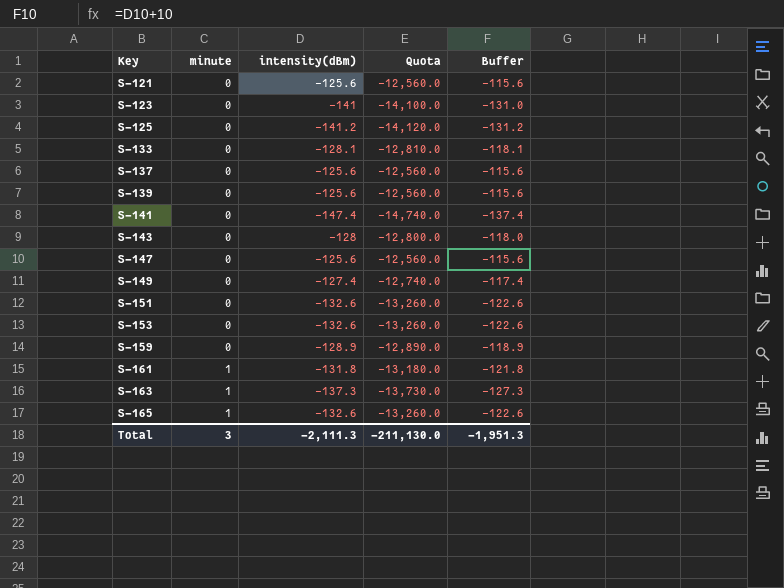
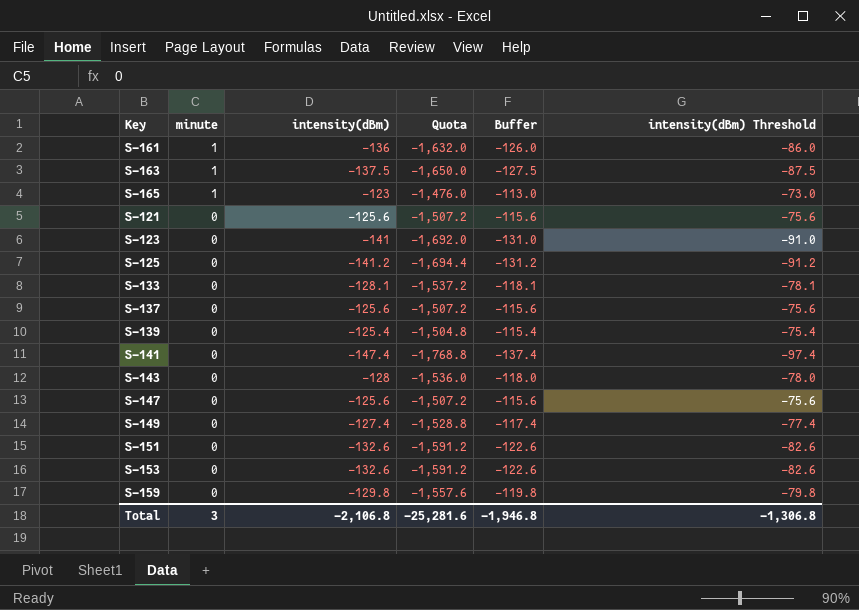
row order: Key ascending -> minute descending
column Quota | formula: [intensity(dBm)] * 100 -> [intensity(dBm)] * 12
column intensity(dBm) Threshold | formula: none -> [intensity(dBm)] + 50
S-161 | intensity(dBm): -131.8 -> -136
S-161 | Buffer: -121.8 -> -126.0
S-163 | intensity(dBm): -137.3 -> -137.5
S-163 | Buffer: -127.3 -> -127.5
S-165 | intensity(dBm): -132.6 -> -123
S-165 | Buffer: -122.6 -> -113.0
S-139 | intensity(dBm): -125.6 -> -125.4
S-139 | Buffer: -115.6 -> -115.4
S-159 | intensity(dBm): -128.9 -> -129.8
S-159 | Buffer: -118.9 -> -119.8
Total | intensity(dBm): -2,111.3 -> -2,106.8
Total | Quota: -211,130.0 -> -25,281.6
Total | Buffer: -1,951.3 -> -1,946.8

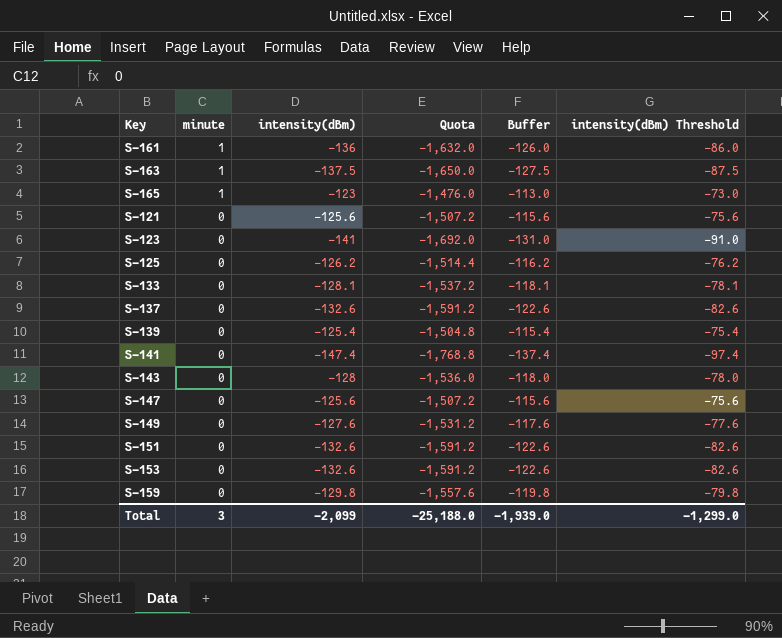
S-125 | intensity(dBm): -141.2 -> -126.2
S-125 | Quota: -1,694.4 -> -1,514.4
S-125 | Buffer: -131.2 -> -116.2
S-125 | intensity(dBm) Threshold: -91.2 -> -76.2
S-137 | intensity(dBm): -125.6 -> -132.6
S-137 | Quota: -1,507.2 -> -1,591.2
S-137 | Buffer: -115.6 -> -122.6
S-137 | intensity(dBm) Threshold: -75.6 -> -82.6
S-149 | intensity(dBm): -127.4 -> -127.6
S-149 | Quota: -1,528.8 -> -1,531.2
S-149 | Buffer: -117.4 -> -117.6
S-149 | intensity(dBm) Threshold: -77.4 -> -77.6
Total | intensity(dBm): -2,106.8 -> -2,099
Total | Quota: -25,281.6 -> -25,188.0
Total | Buffer: -1,946.8 -> -1,939.0
Total | intensity(dBm) Threshold: -1,306.8 -> -1,299.0

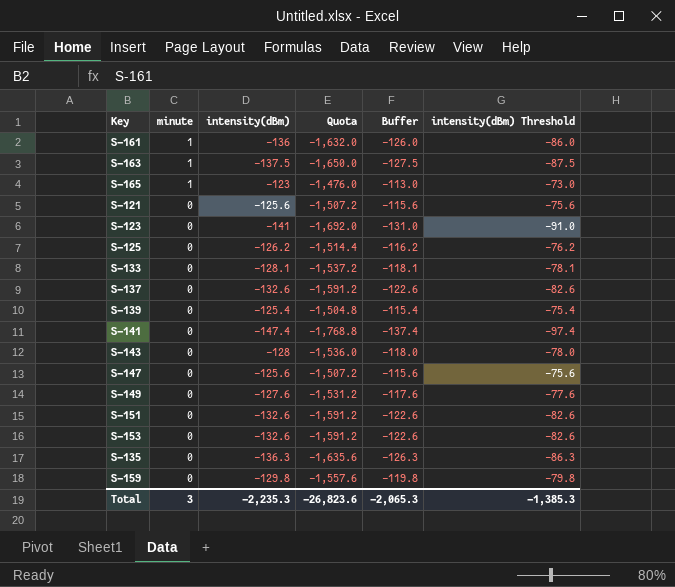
row S-135: none -> 0 | -136.3 | -1,635.6 | -126.3 | -86.3
Total | intensity(dBm): -2,099 -> -2,235.3
Total | Quota: -25,188.0 -> -26,823.6
Total | Buffer: -1,939.0 -> -2,065.3
Total | intensity(dBm) Threshold: -1,299.0 -> -1,385.3

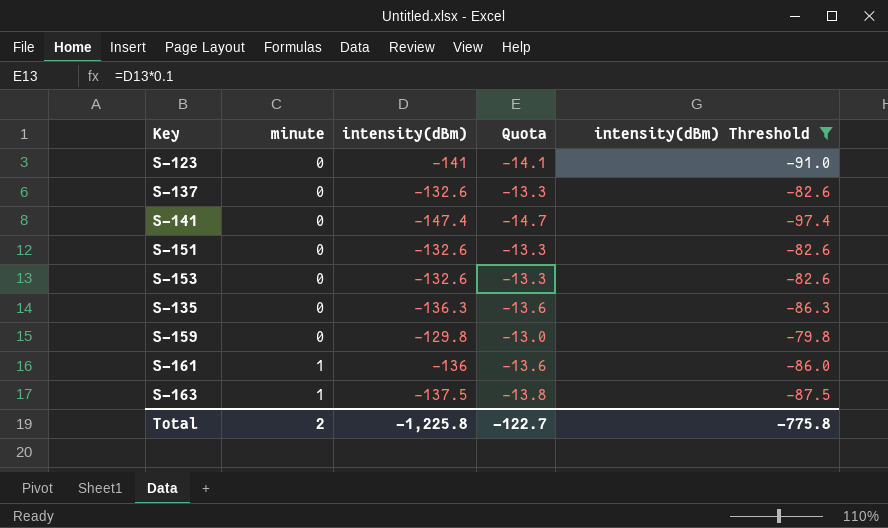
filter: none -> intensity(dBm) Threshold <= -79.8
row order: minute descending -> minute ascending
column Buffer | formula: [intensity(dBm)] + 10 -> none
column Quota | formula: [intensity(dBm)] * 12 -> [intensity(dBm)] * 0.1
Total | minute: 3 -> 2
Total | intensity(dBm): -2,235.3 -> -1,225.8
Total | Quota: -26,823.6 -> -122.7
Total | intensity(dBm) Threshold: -1,385.3 -> -775.8

